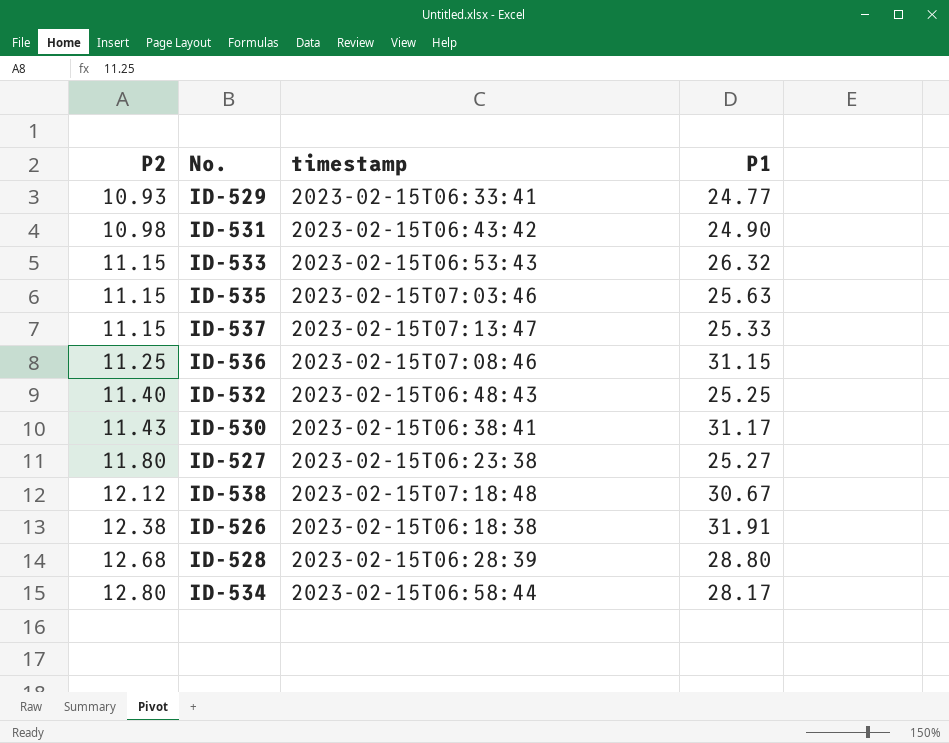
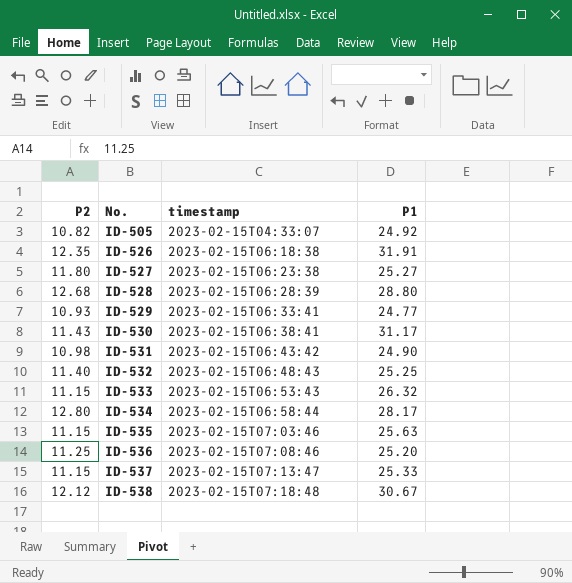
row order: P2 ascending -> No. ascending
row ID-505: none -> 10.82 | 2023-02-15T04:33:07 | 24.92
ID-526 | P2: 12.38 -> 12.35
ID-536 | P1: 31.15 -> 25.20

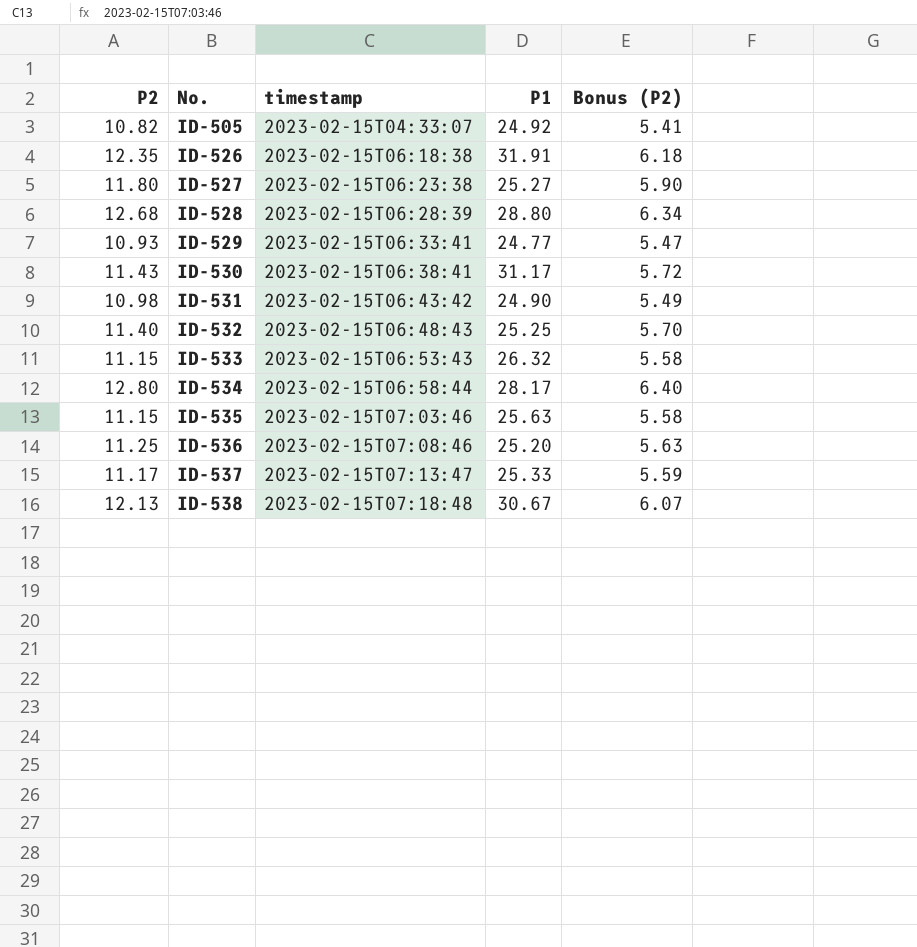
column Bonus (P2) | formula: none -> [P2] * 0.5
ID-537 | P2: 11.15 -> 11.17
ID-538 | P2: 12.12 -> 12.13

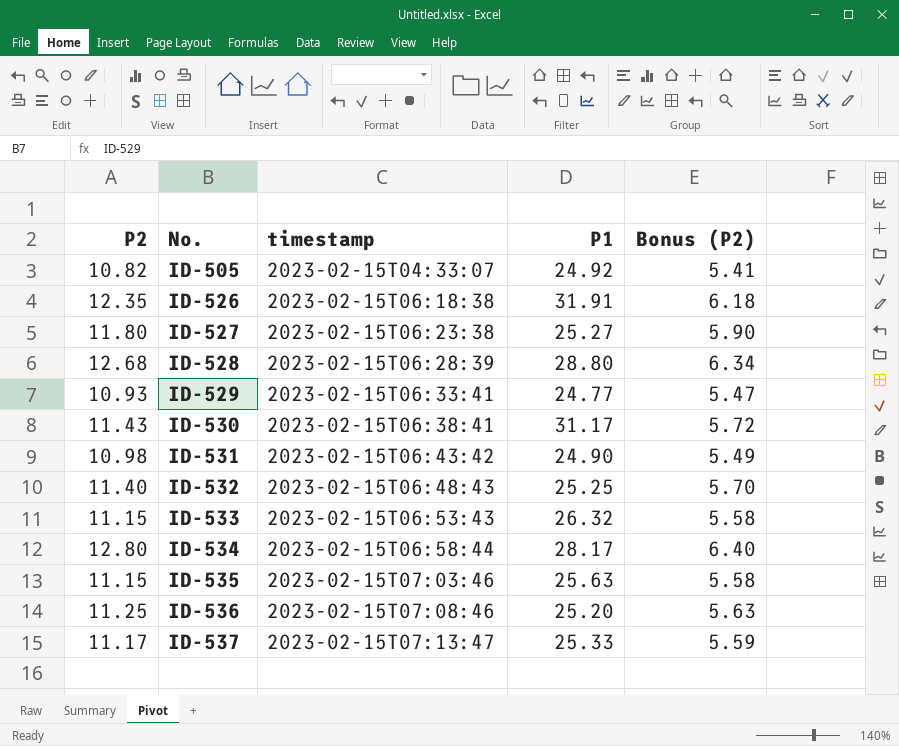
row ID-538: 12.13 | 2023-02-15T07:18:48 | 30.67 | 6.07 -> none

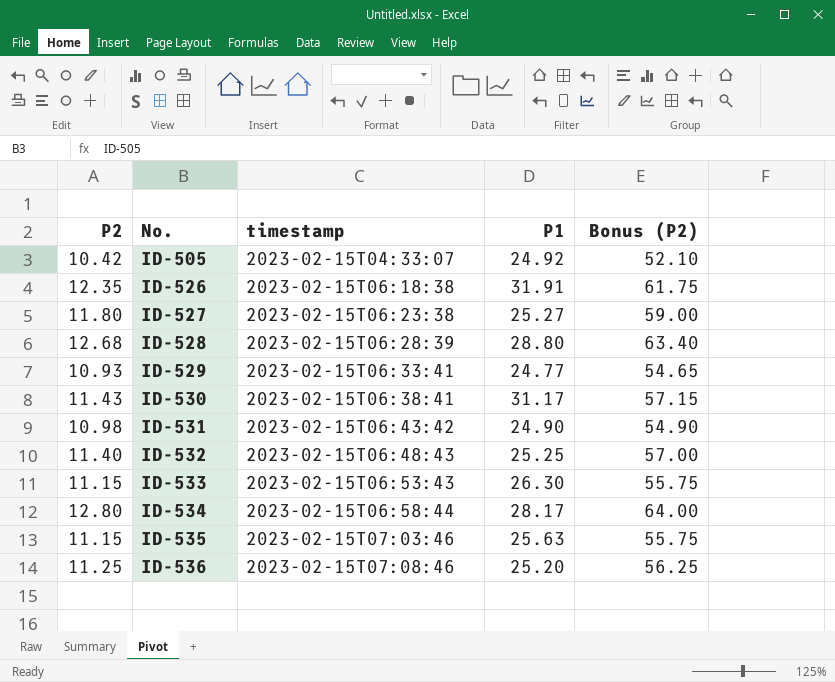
column Bonus (P2) | formula: [P2] * 0.5 -> [P2] * 5
row ID-537: 11.17 | 2023-02-15T07:13:47 | 25.33 | 5.59 -> none
ID-505 | P2: 10.82 -> 10.42
ID-533 | P1: 26.32 -> 26.30

